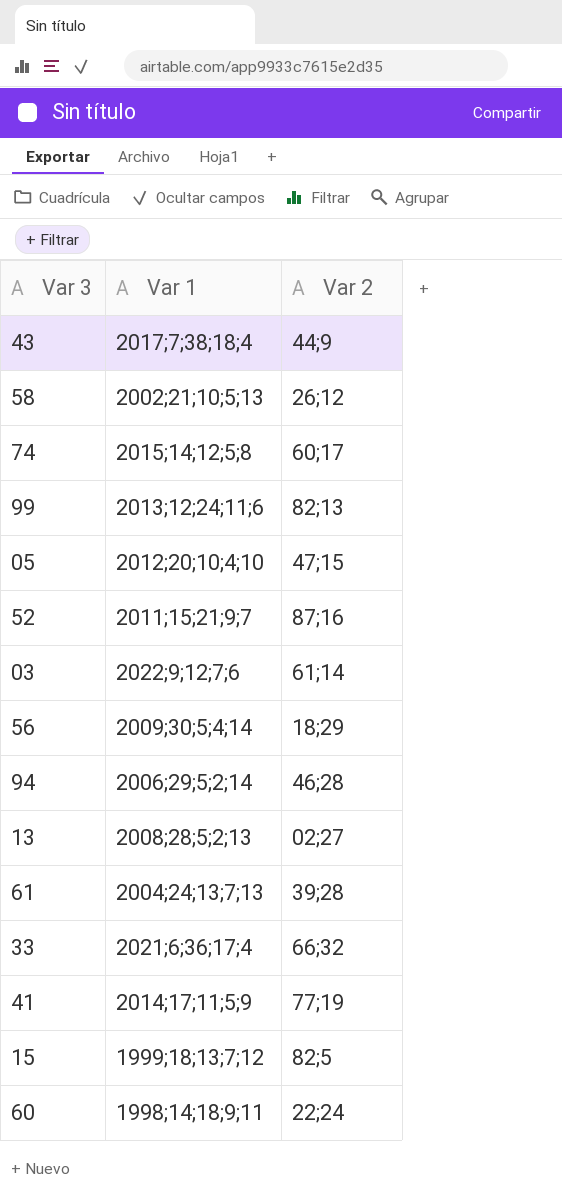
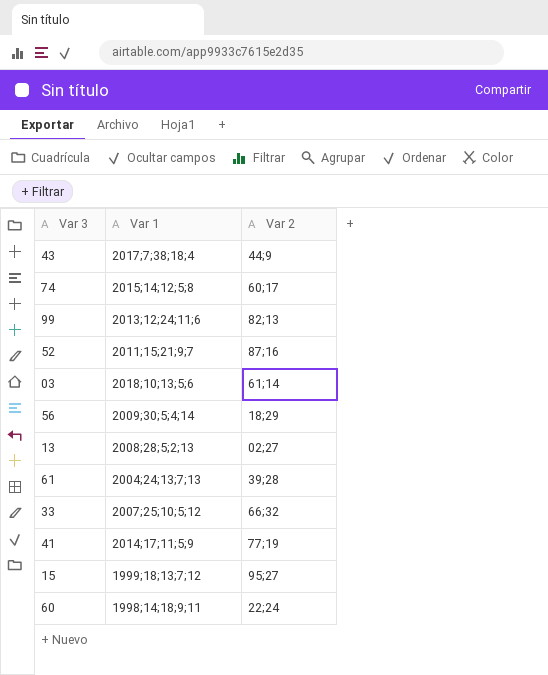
row 58: 2002;21;10;5;13 | 26;12 -> none
row 05: 2012;20;10;4;10 | 47;15 -> none
row 94: 2006;29;5;2;14 | 46;28 -> none
03 | Var 1: 2022;9;12;7;6 -> 2018;10;13;5;6
33 | Var 1: 2021;6;36;17;4 -> 2007;25;10;5;12
15 | Var 2: 82;5 -> 95;27

